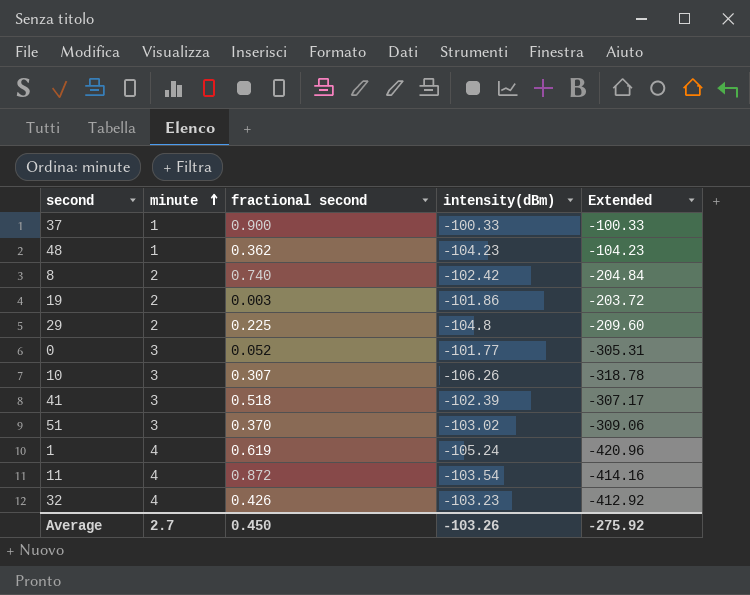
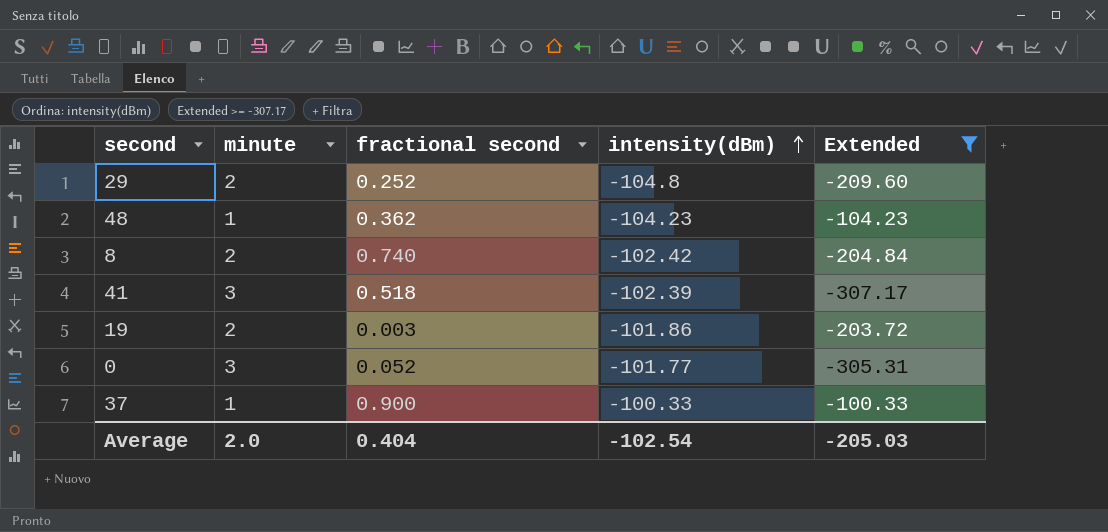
filter: none -> Extended >= -307.17
row order: minute ascending -> intensity(dBm) ascending
29 | fractional second: 0.225 -> 0.252
Average | minute: 2.7 -> 2.0
Average | fractional second: 0.450 -> 0.404
Average | intensity(dBm): -103.26 -> -102.54
Average | Extended: -275.92 -> -205.03

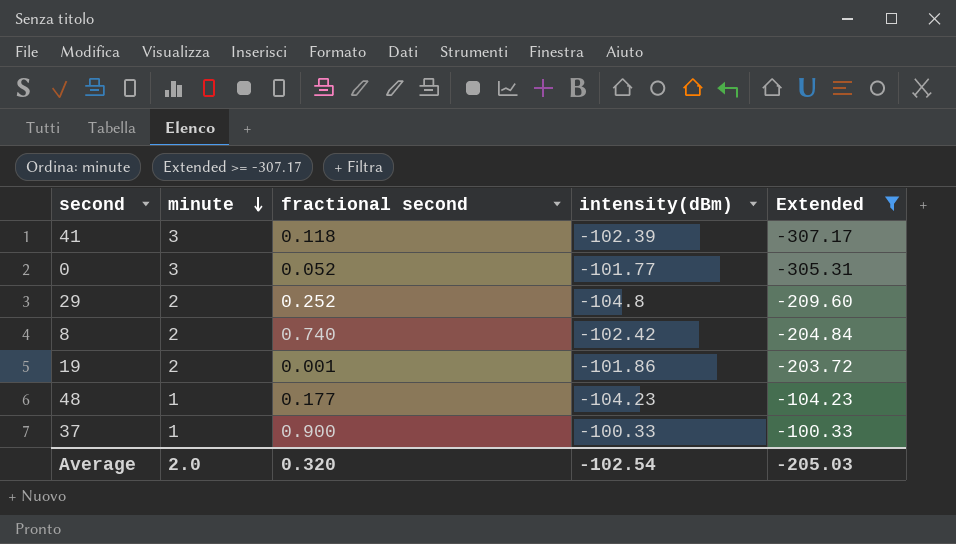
row order: intensity(dBm) ascending -> minute descending
41 | fractional second: 0.518 -> 0.118
19 | fractional second: 0.003 -> 0.001
48 | fractional second: 0.362 -> 0.177
Average | fractional second: 0.404 -> 0.320

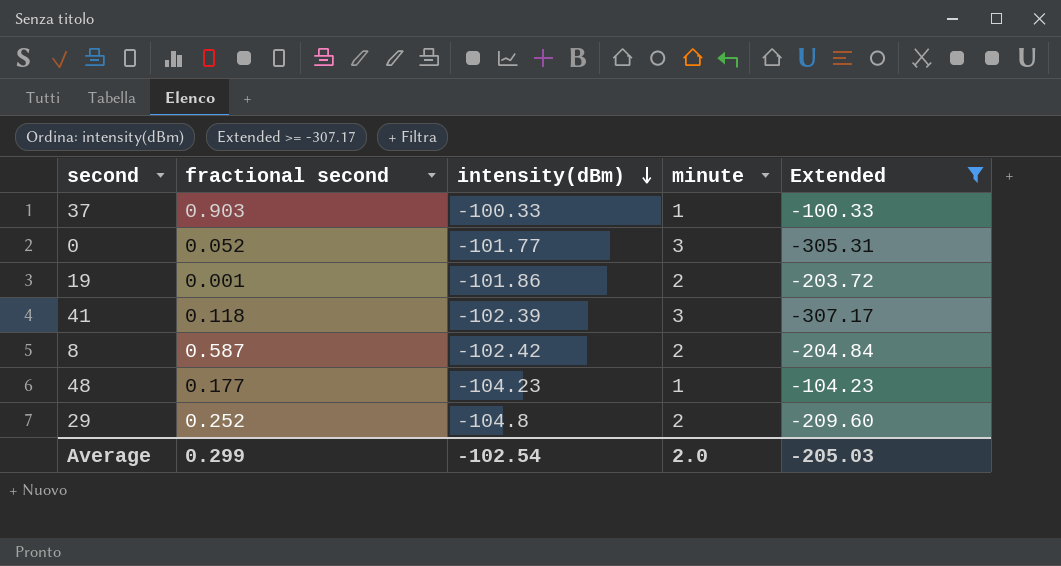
row order: minute descending -> intensity(dBm) descending
column minute | position: 2 -> 4
37 | fractional second: 0.900 -> 0.903
8 | fractional second: 0.740 -> 0.587
Average | fractional second: 0.320 -> 0.299

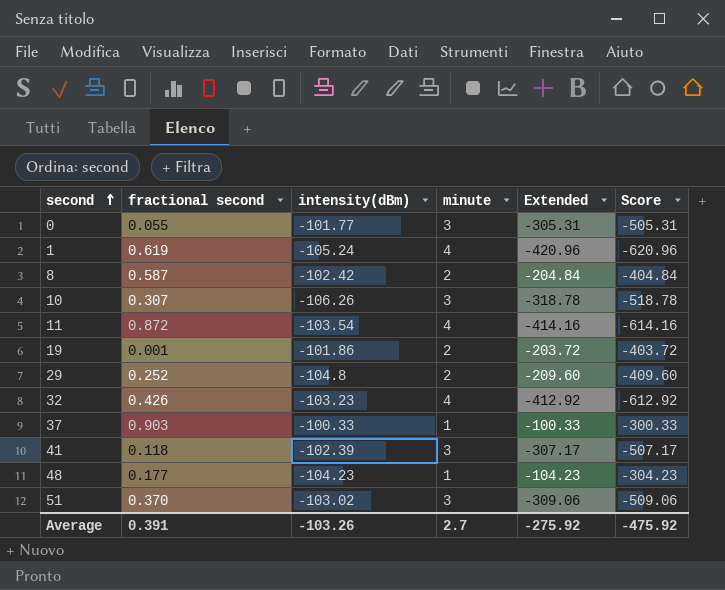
filter: Extended >= -307.17 -> none
row order: intensity(dBm) descending -> second ascending
column Score | formula: none -> [Extended] - 200
0 | fractional second: 0.052 -> 0.055
Average | fractional second: 0.299 -> 0.391
Average | intensity(dBm): -102.54 -> -103.26
Average | minute: 2.0 -> 2.7
Average | Extended: -205.03 -> -275.92

